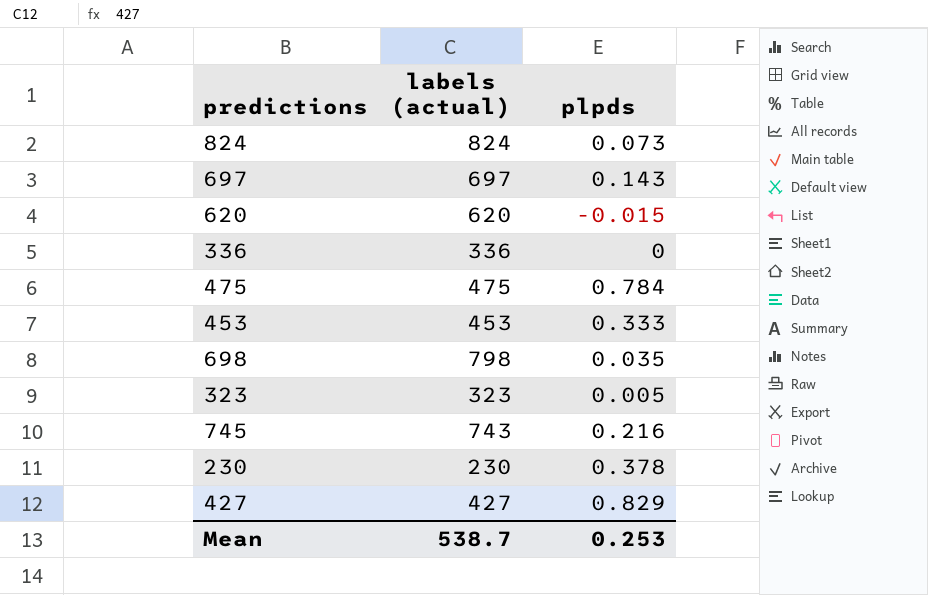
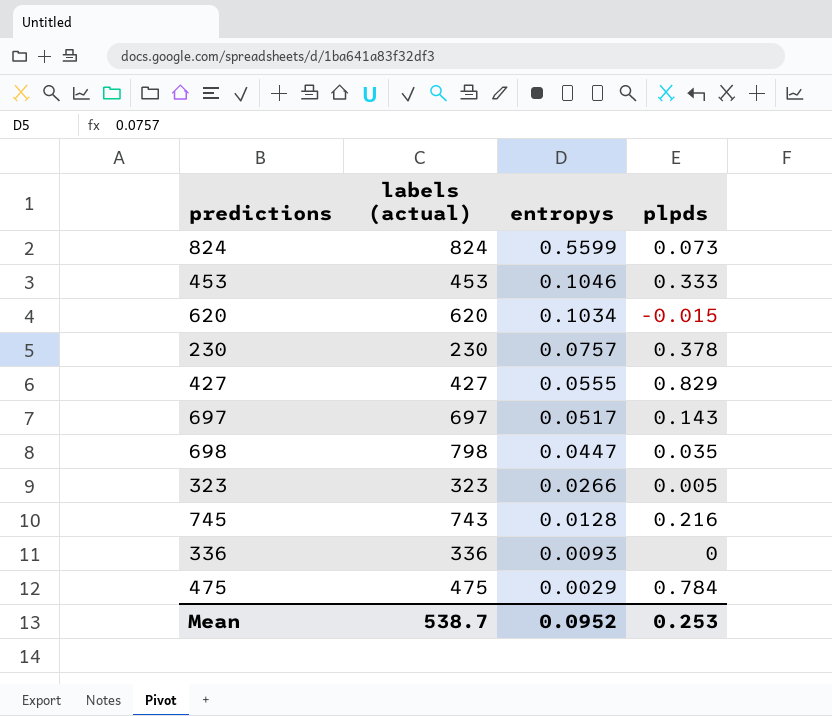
row order: none -> entropys descending
column entropys | position: none -> 3

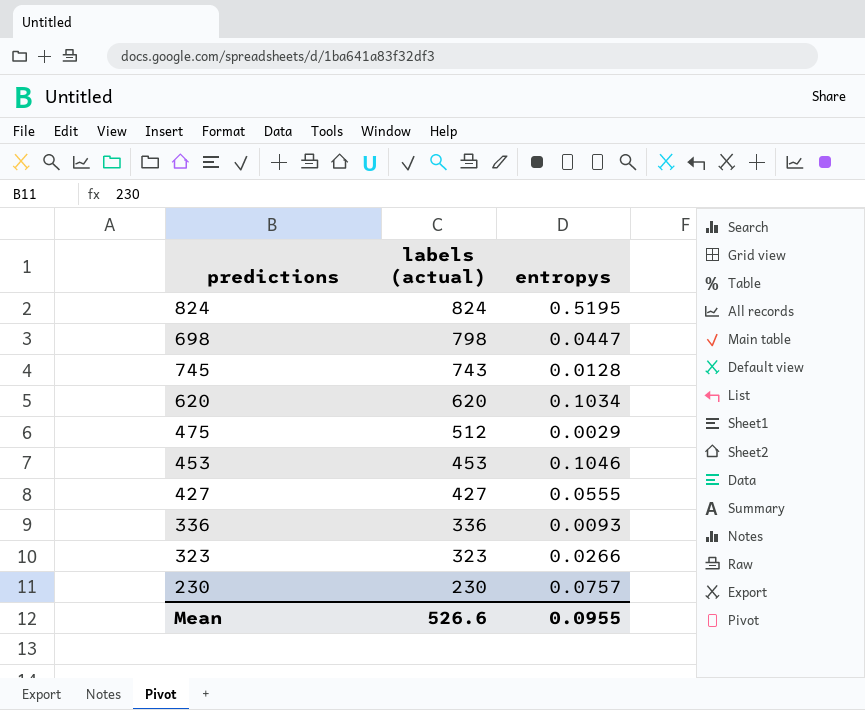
row order: entropys descending -> labels (actual) descending
column plpds | position: 4 -> none
row 697: 697 | 0.0517 | 0.143 -> none
824 | entropys: 0.5599 -> 0.5195
475 | labels (actual): 475 -> 512
Mean | labels (actual): 538.7 -> 526.6
Mean | entropys: 0.0952 -> 0.0955

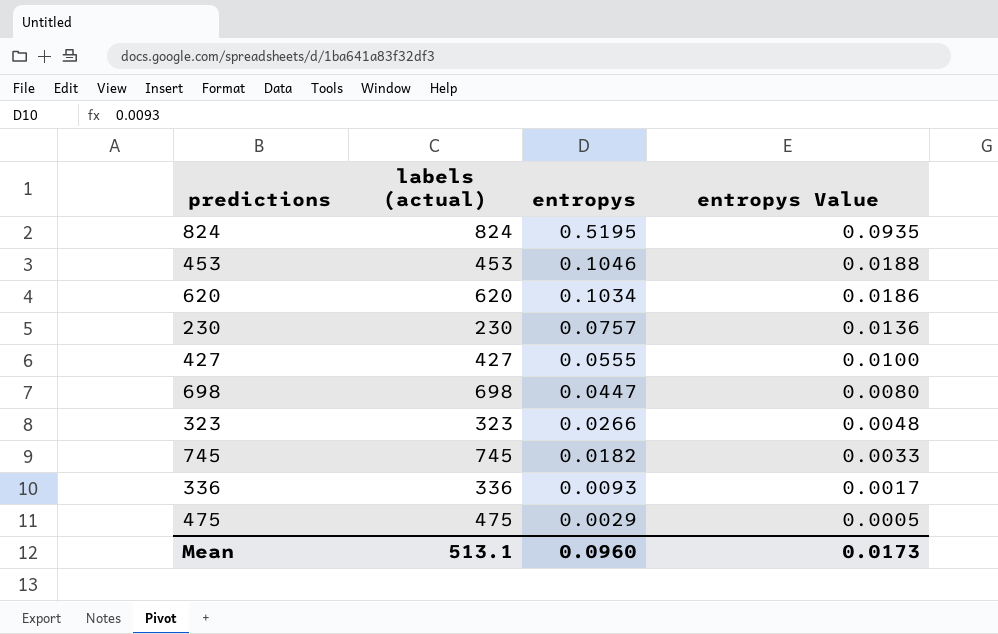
row order: labels (actual) descending -> entropys descending
column entropys Value | formula: none -> [entropys] * 0.18
698 | labels (actual): 798 -> 698
745 | labels (actual): 743 -> 745
745 | entropys: 0.0128 -> 0.0182
475 | labels (actual): 512 -> 475
Mean | labels (actual): 526.6 -> 513.1
Mean | entropys: 0.0955 -> 0.0960

